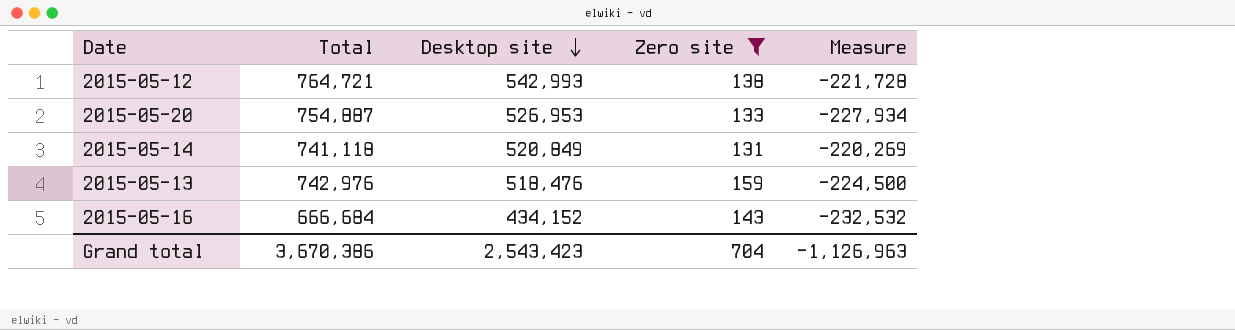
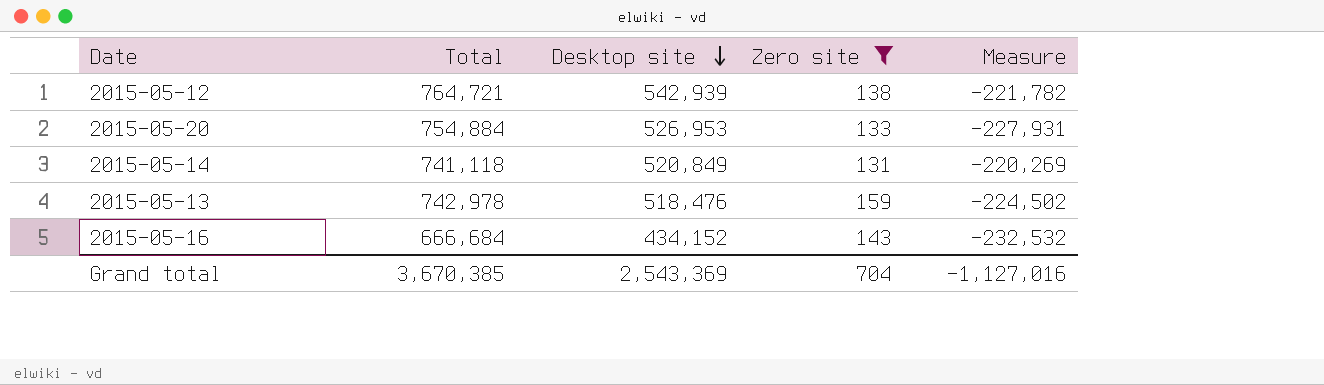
2015-05-12 | Desktop site: 542,993 -> 542,939
2015-05-12 | Measure: -221,728 -> -221,782
2015-05-20 | Total: 754,887 -> 754,884
2015-05-20 | Measure: -227,934 -> -227,931
2015-05-13 | Total: 742,976 -> 742,978
2015-05-13 | Measure: -224,500 -> -224,502
Grand total | Total: 3,670,386 -> 3,670,385
Grand total | Desktop site: 2,543,423 -> 2,543,369
Grand total | Measure: -1,126,963 -> -1,127,016

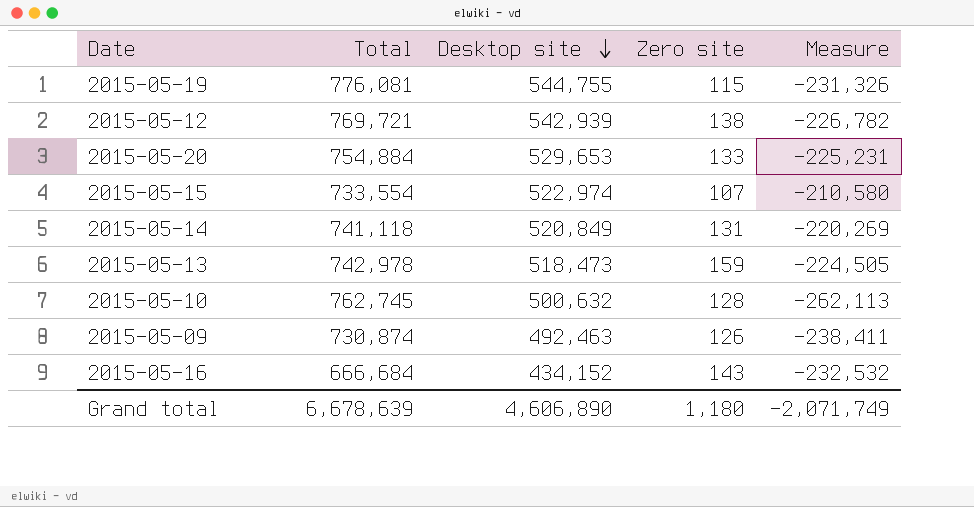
filter: Zero site >= 131 -> none
2015-05-12 | Total: 764,721 -> 769,721
2015-05-12 | Measure: -221,782 -> -226,782
2015-05-20 | Desktop site: 526,953 -> 529,653
2015-05-20 | Measure: -227,931 -> -225,231
2015-05-13 | Desktop site: 518,476 -> 518,473
2015-05-13 | Measure: -224,502 -> -224,505
Grand total | Total: 3,670,385 -> 6,678,639
Grand total | Desktop site: 2,543,369 -> 4,606,890
Grand total | Zero site: 704 -> 1,180
Grand total | Measure: -1,127,016 -> -2,071,749

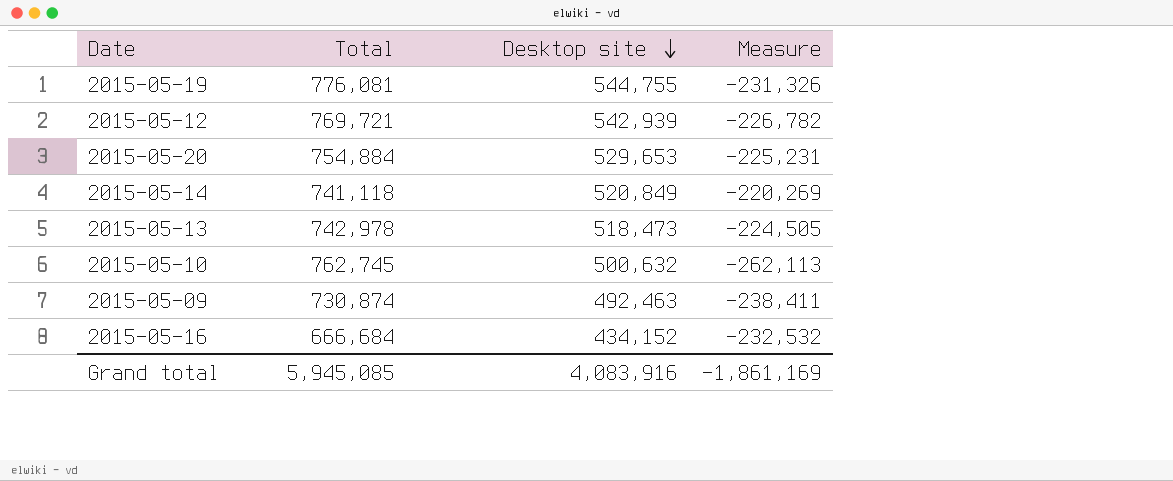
column Zero site | position: 4 -> none
row 2015-05-15: 733,554 | 522,974 | 107 | -210,580 -> none
Grand total | Total: 6,678,639 -> 5,945,085
Grand total | Desktop site: 4,606,890 -> 4,083,916
Grand total | Measure: -2,071,749 -> -1,861,169

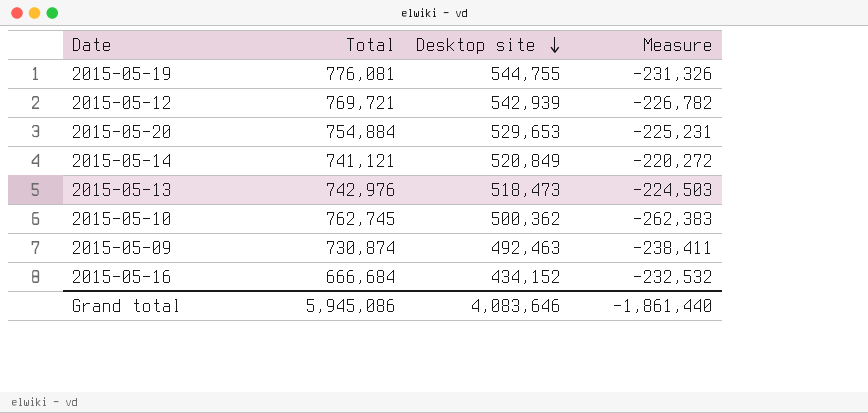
2015-05-14 | Total: 741,118 -> 741,121
2015-05-14 | Measure: -220,269 -> -220,272
2015-05-13 | Total: 742,978 -> 742,976
2015-05-13 | Measure: -224,505 -> -224,503
2015-05-10 | Desktop site: 500,632 -> 500,362
2015-05-10 | Measure: -262,113 -> -262,383
Grand total | Total: 5,945,085 -> 5,945,086
Grand total | Desktop site: 4,083,916 -> 4,083,646
Grand total | Measure: -1,861,169 -> -1,861,440

